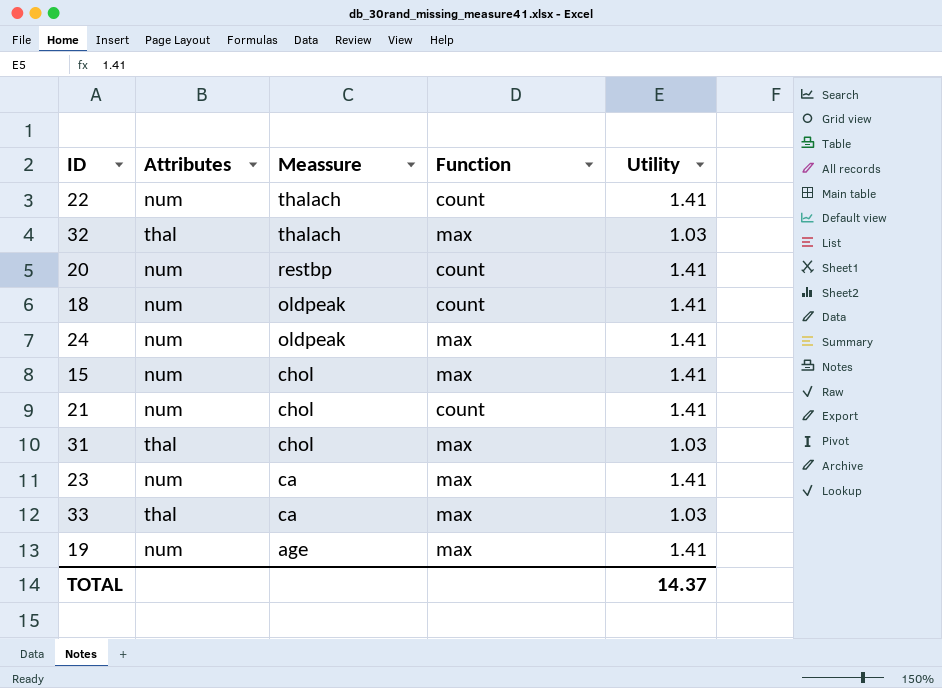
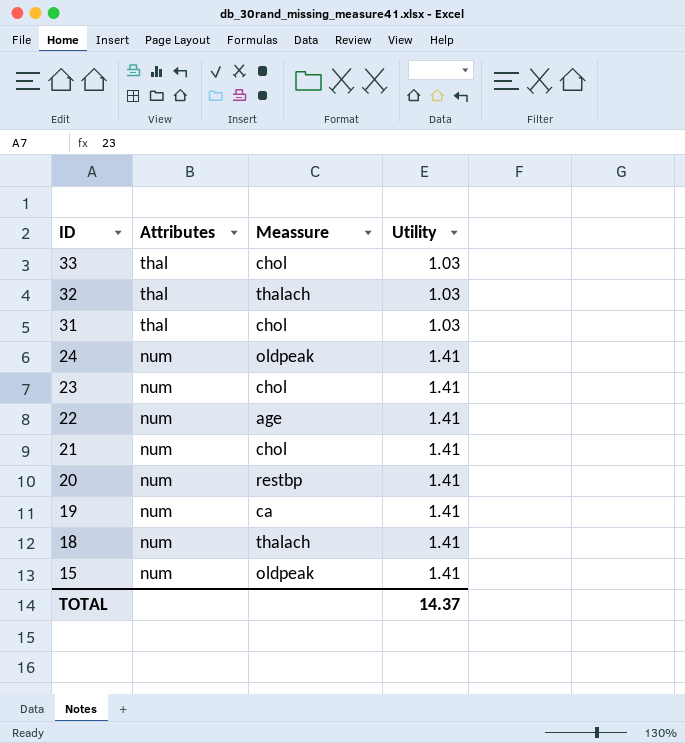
row order: Meassure descending -> ID descending
column Function | position: 4 -> none
33 | Meassure: ca -> chol
23 | Meassure: ca -> chol
22 | Meassure: thalach -> age
19 | Meassure: age -> ca
18 | Meassure: oldpeak -> thalach
15 | Meassure: chol -> oldpeak

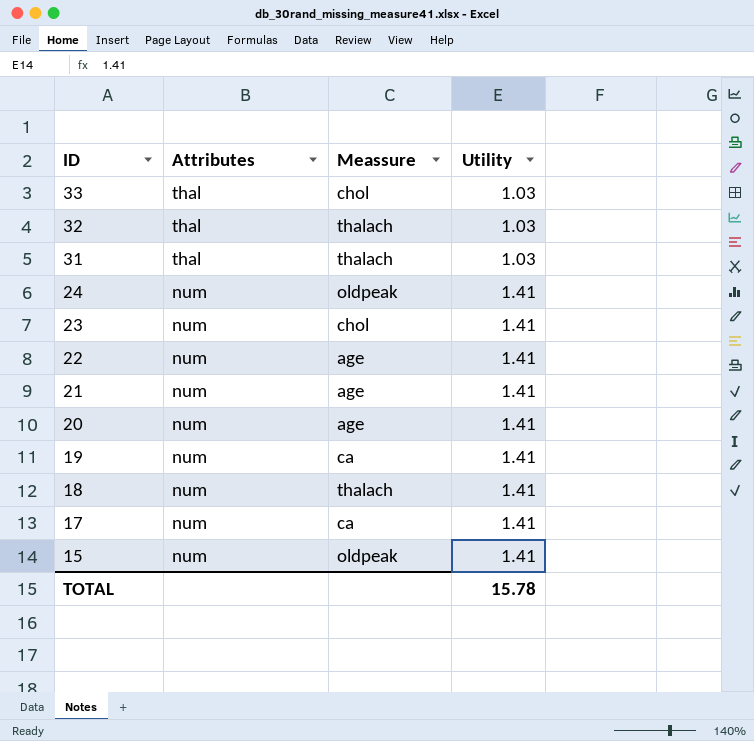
31 | Meassure: chol -> thalach
21 | Meassure: chol -> age
20 | Meassure: restbp -> age
row 17: none -> num | ca | 1.41
TOTAL | Utility: 14.37 -> 15.78

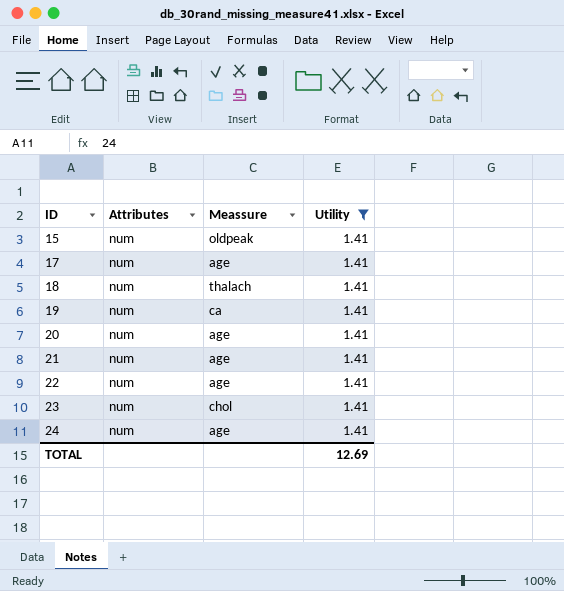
filter: none -> Utility = 1.41
row order: ID descending -> ID ascending
17 | Meassure: ca -> age
24 | Meassure: oldpeak -> age
TOTAL | Utility: 15.78 -> 12.69

